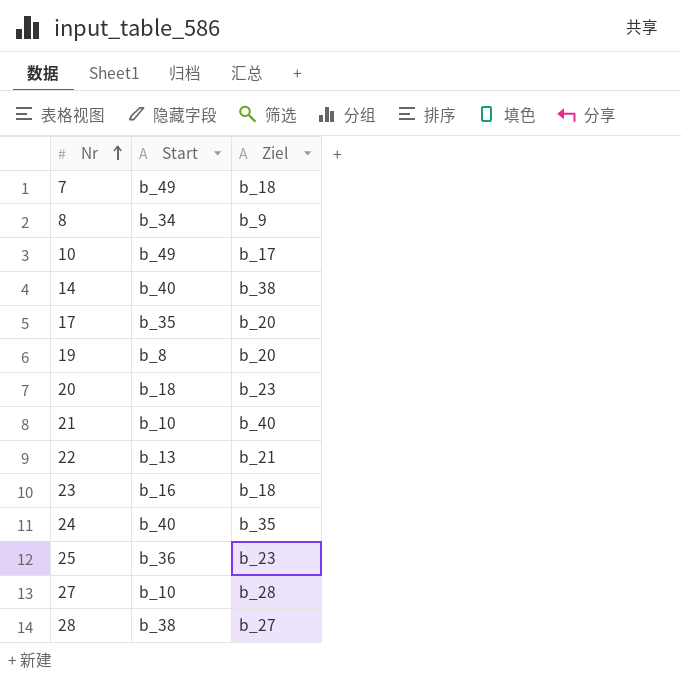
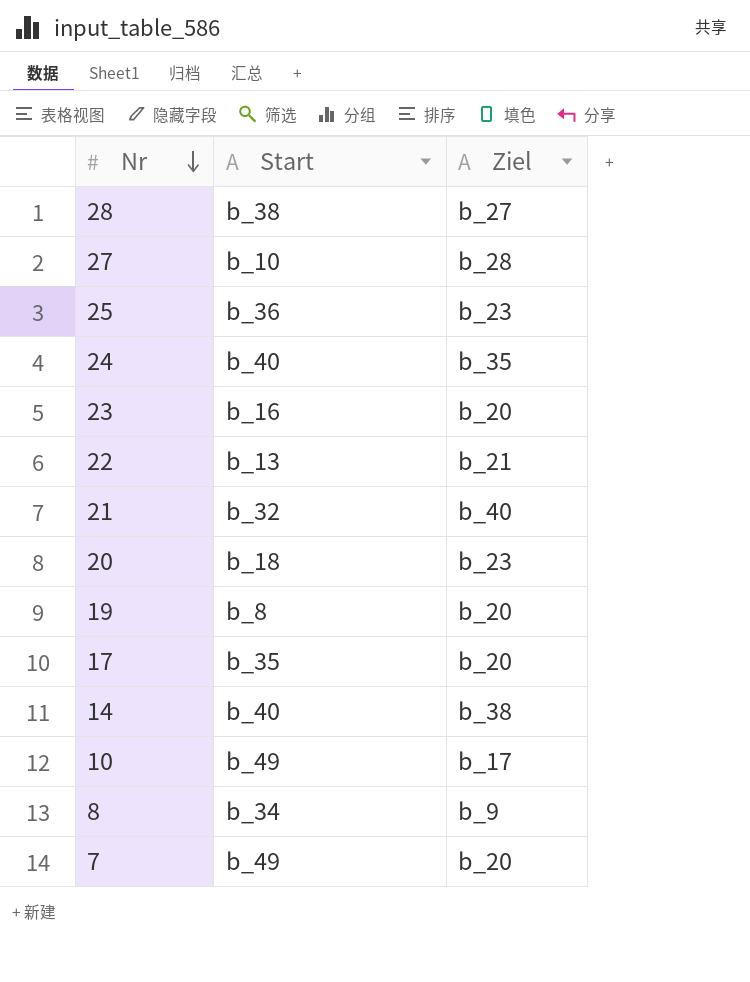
row order: Nr ascending -> Nr descending
23 | Ziel: b_18 -> b_20
21 | Start: b_10 -> b_32
7 | Ziel: b_18 -> b_20

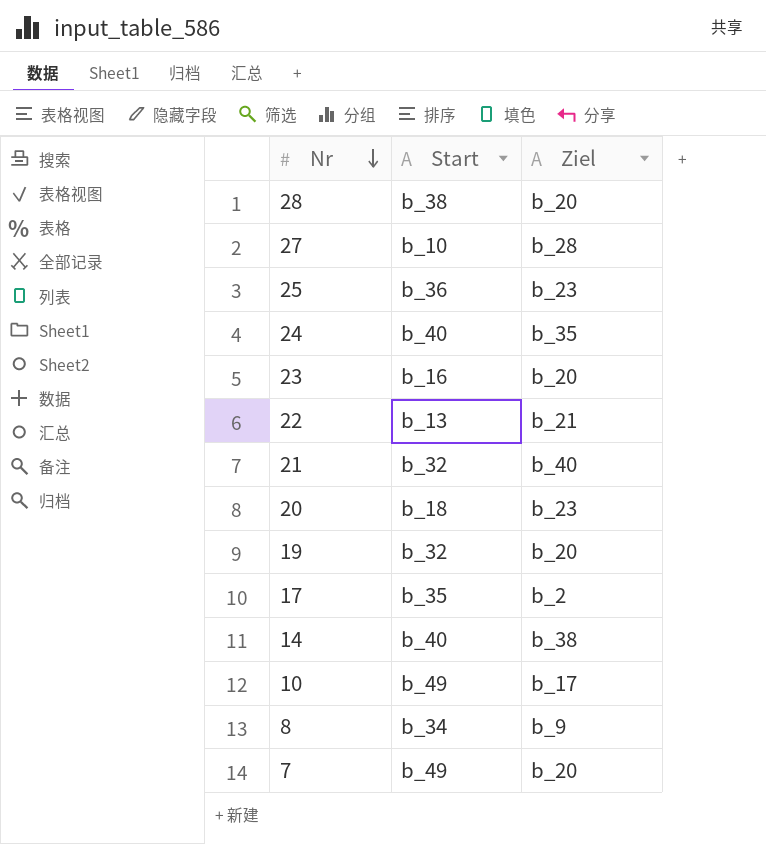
28 | Ziel: b_27 -> b_20
19 | Start: b_8 -> b_32
17 | Ziel: b_20 -> b_2

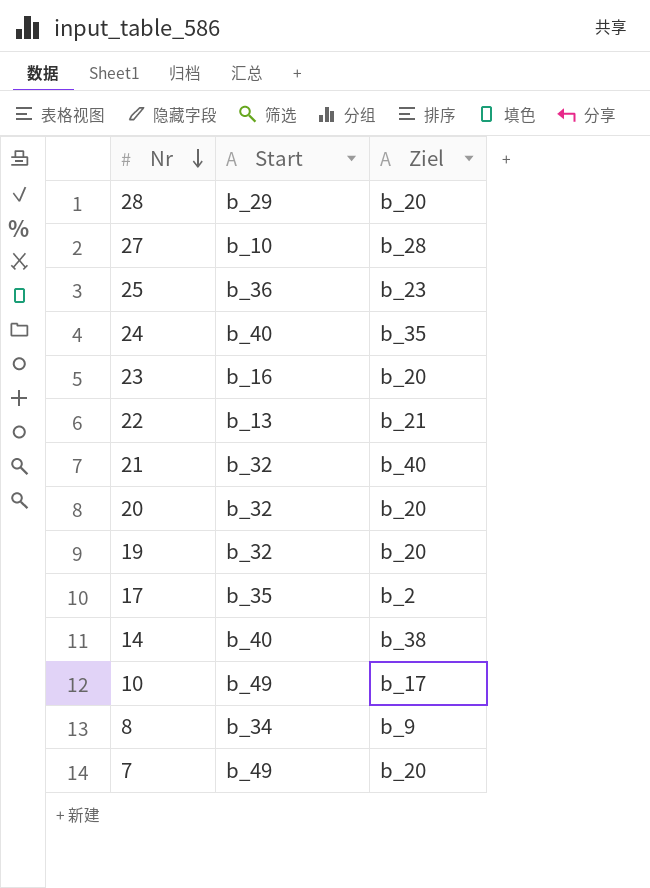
28 | Start: b_38 -> b_29
20 | Start: b_18 -> b_32
20 | Ziel: b_23 -> b_20

